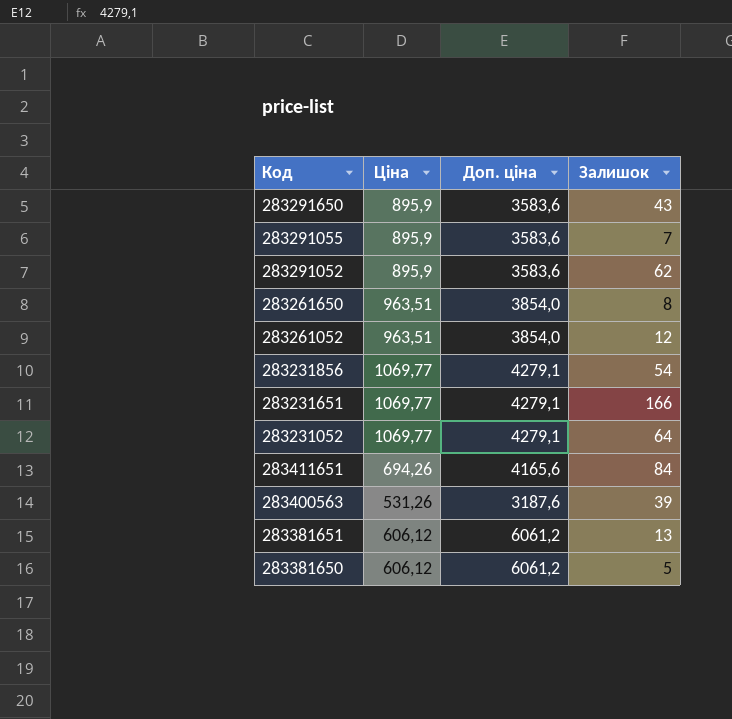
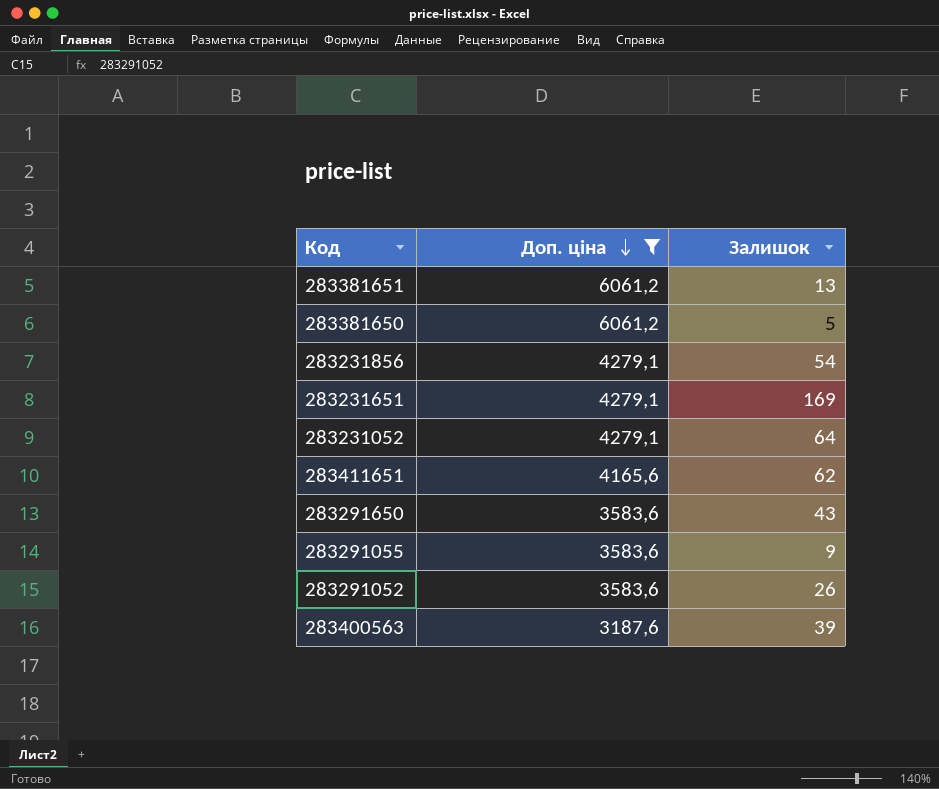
filter: none -> Доп. ціна != 3854,0
row order: none -> Доп. ціна descending
column Ціна | position: 2 -> none
283231651 | Залишок: 166 -> 169
283411651 | Залишок: 84 -> 62
283291055 | Залишок: 7 -> 9
283291052 | Залишок: 62 -> 26

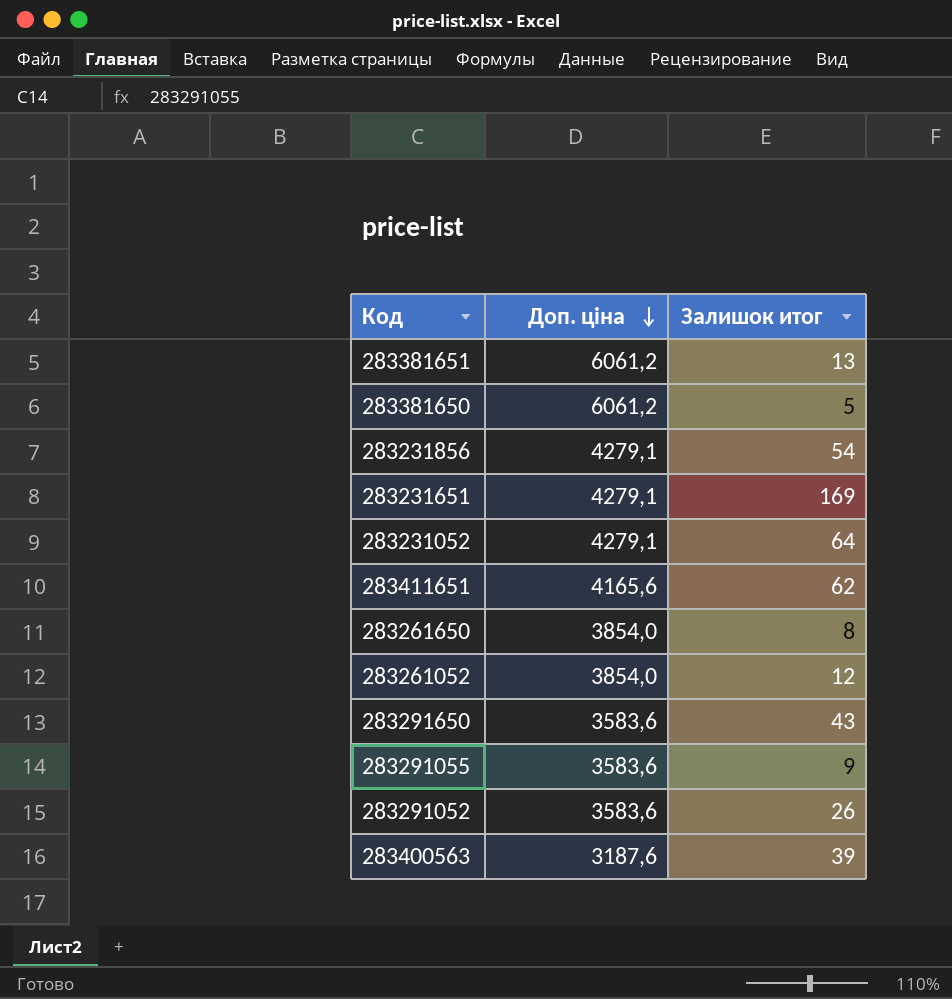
filter: Доп. ціна != 3854,0 -> none
column name: Залишок -> Залишок итог

